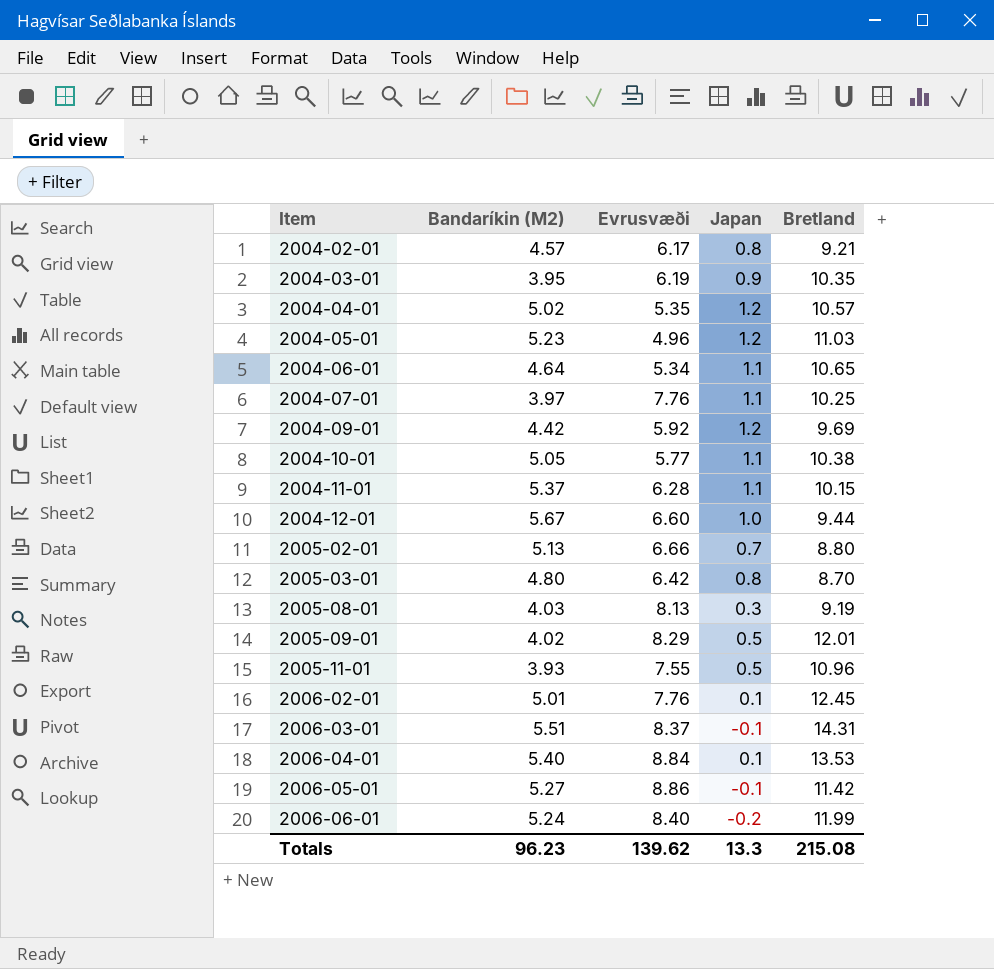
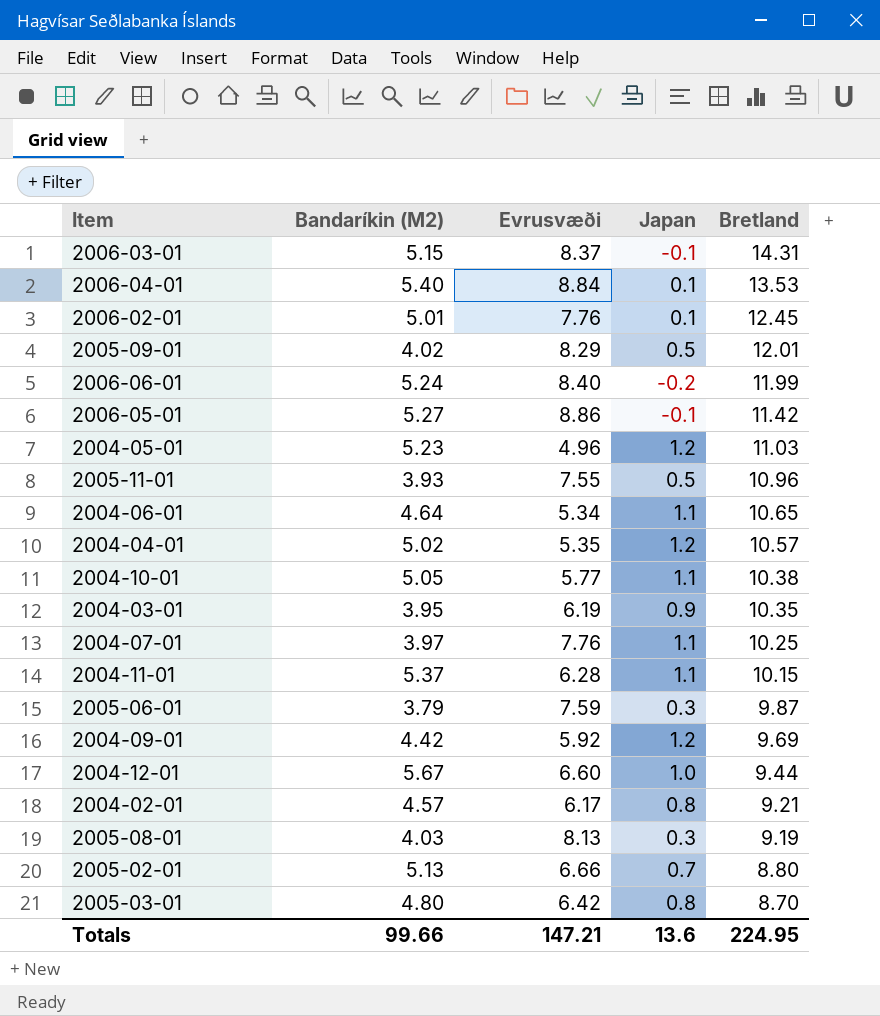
row order: Item ascending -> Bretland descending
2006-03-01 | Bandaríkin (M2): 5.51 -> 5.15
row 2005-06-01: none -> 3.79 | 7.59 | 0.3 | 9.87
Totals | Bandaríkin (M2): 96.23 -> 99.66
Totals | Evrusvæði: 139.62 -> 147.21
Totals | Japan: 13.3 -> 13.6
Totals | Bretland: 215.08 -> 224.95

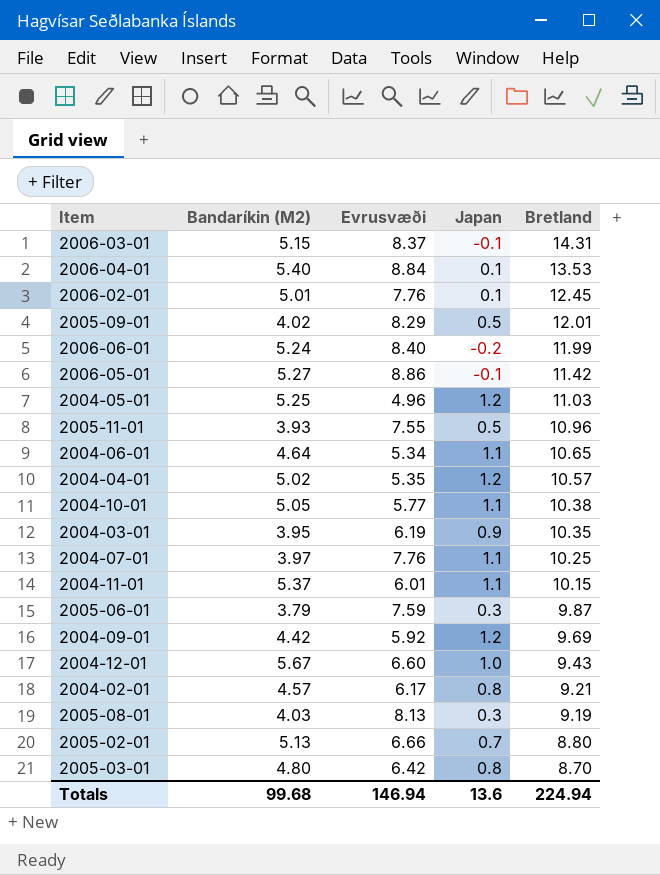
2004-05-01 | Bandaríkin (M2): 5.23 -> 5.25
2004-11-01 | Evrusvæði: 6.28 -> 6.01
2004-12-01 | Bretland: 9.44 -> 9.43
Totals | Bandaríkin (M2): 99.66 -> 99.68
Totals | Evrusvæði: 147.21 -> 146.94
Totals | Bretland: 224.95 -> 224.94

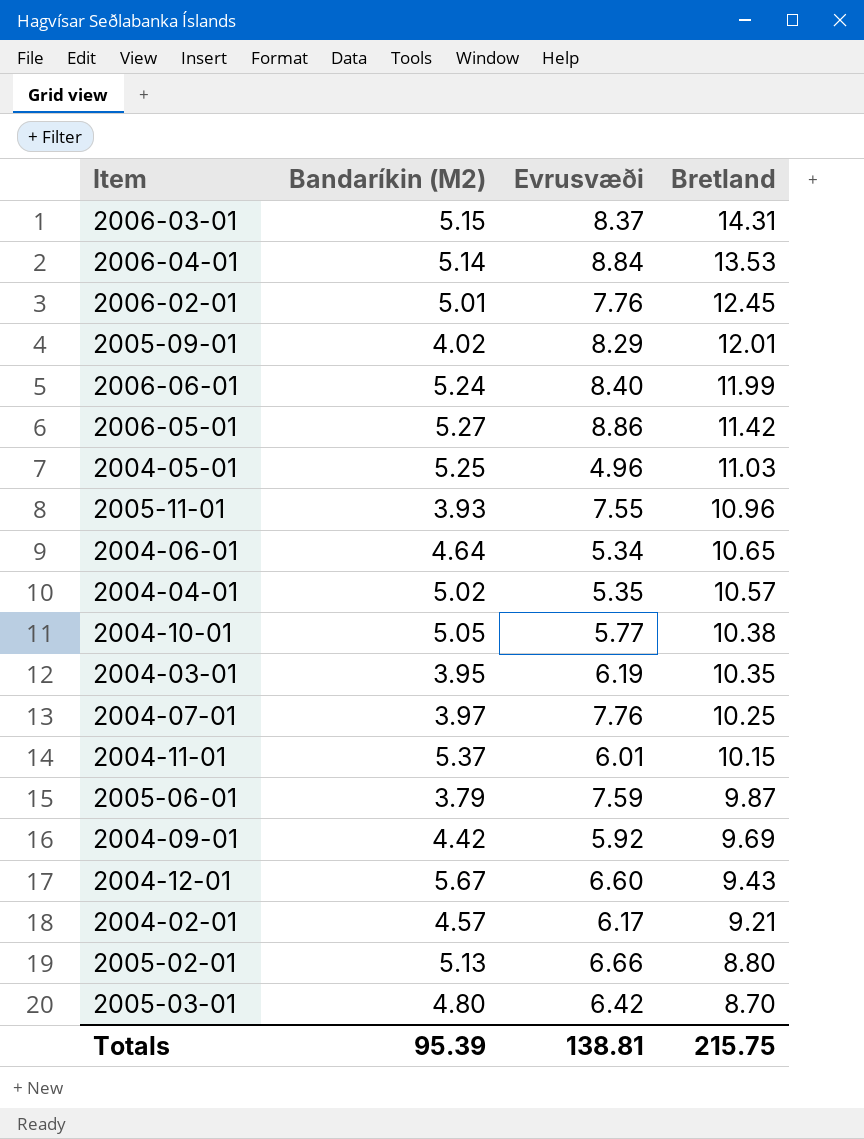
column Japan | position: 4 -> none
row 2005-08-01: 4.03 | 8.13 | 0.3 | 9.19 -> none
2006-04-01 | Bandaríkin (M2): 5.40 -> 5.14
Totals | Bandaríkin (M2): 99.68 -> 95.39
Totals | Evrusvæði: 146.94 -> 138.81
Totals | Bretland: 224.94 -> 215.75

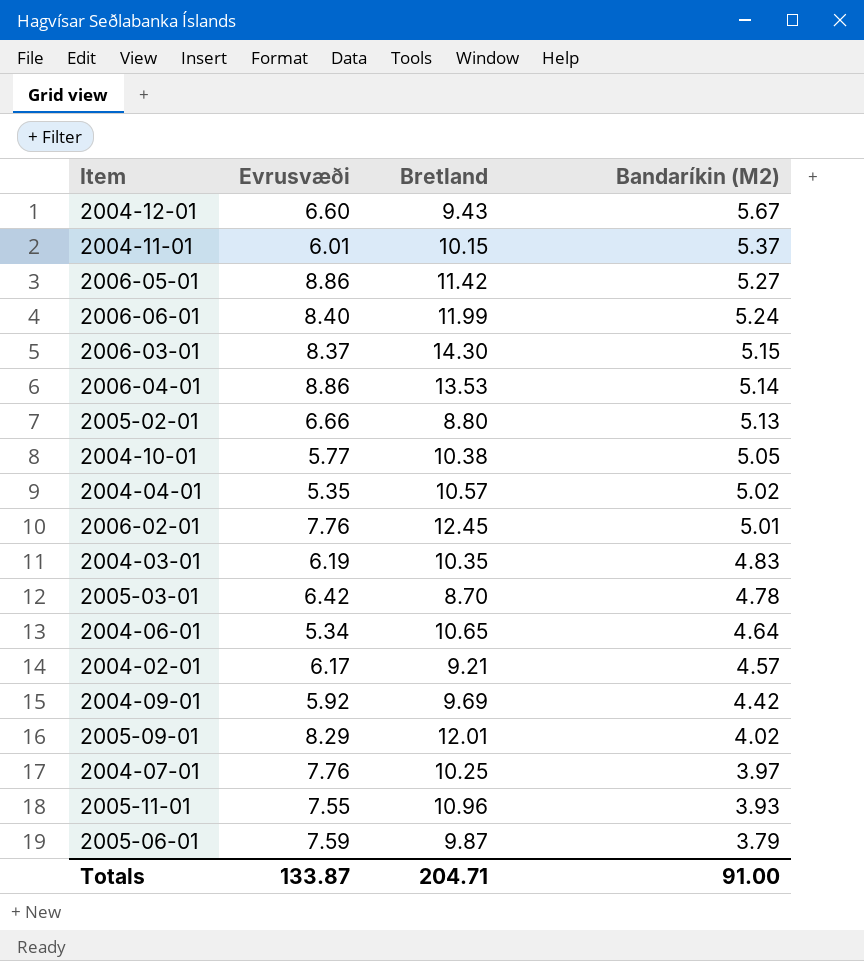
row order: Bretland descending -> Bandaríkin (M2) descending
column Bandaríkin (M2) | position: 2 -> 4
row 2004-05-01: 5.25 | 4.96 | 11.03 -> none
2006-03-01 | Bretland: 14.31 -> 14.30
2006-04-01 | Evrusvæði: 8.84 -> 8.86
2004-03-01 | Bandaríkin (M2): 3.95 -> 4.83
2005-03-01 | Bandaríkin (M2): 4.80 -> 4.78
Totals | Evrusvæði: 138.81 -> 133.87
Totals | Bretland: 215.75 -> 204.71
Totals | Bandaríkin (M2): 95.39 -> 91.00

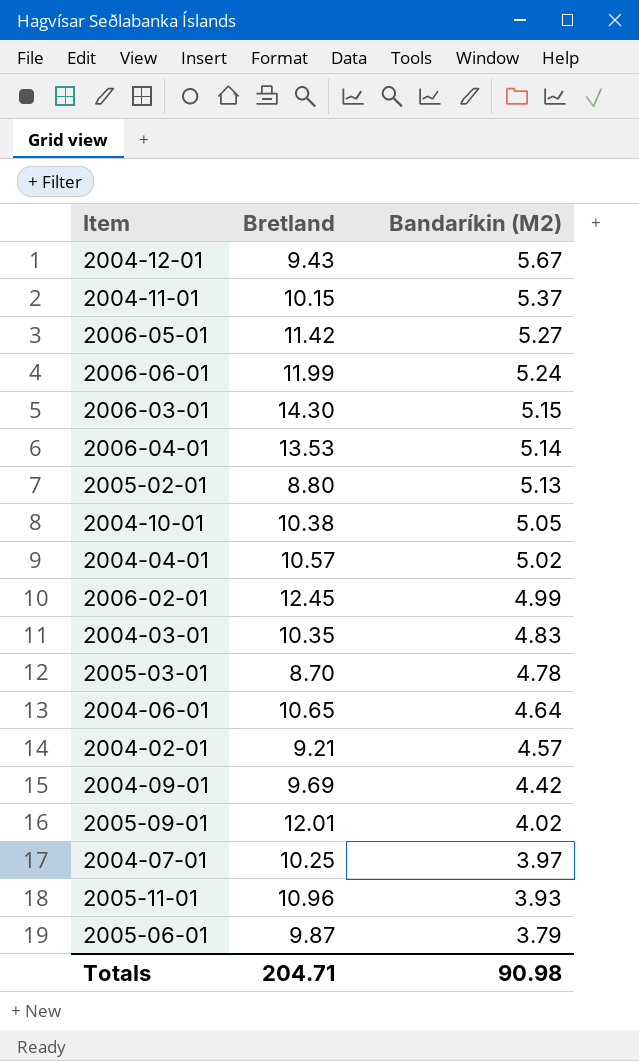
column Evrusvæði | position: 2 -> none
2006-02-01 | Bandaríkin (M2): 5.01 -> 4.99
Totals | Bandaríkin (M2): 91.00 -> 90.98

